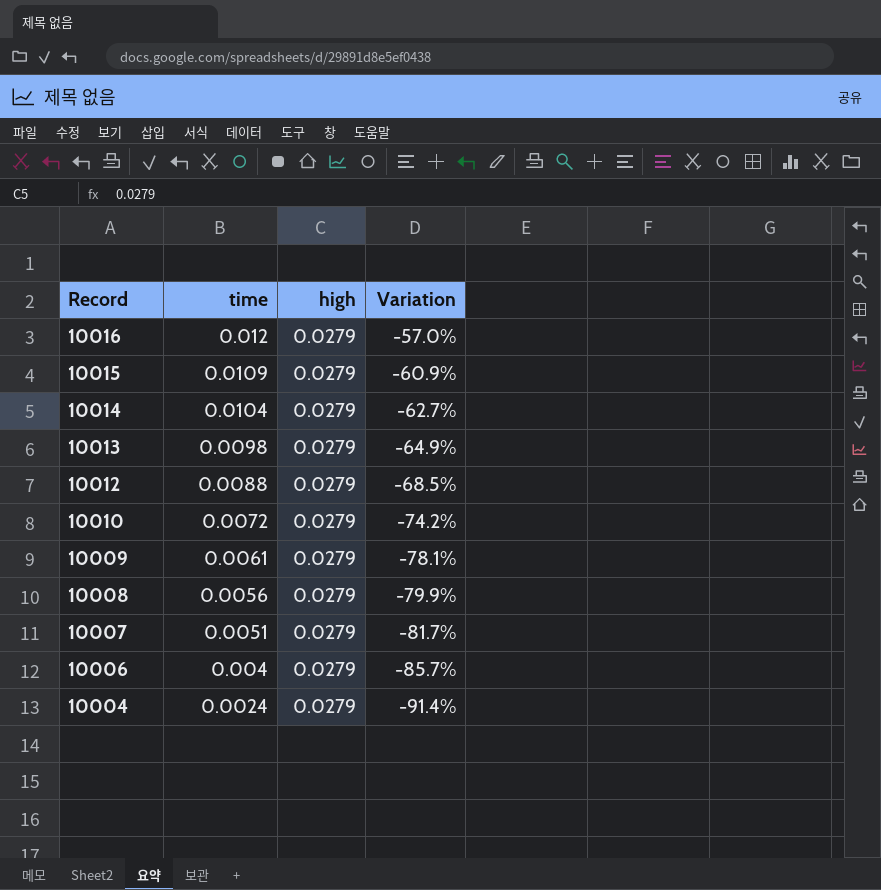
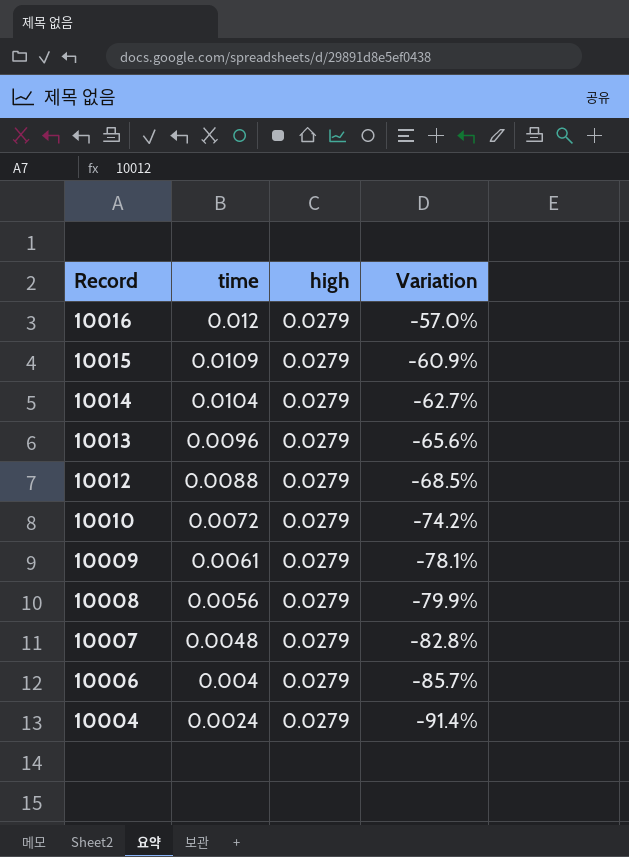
10013 | time: 0.0098 -> 0.0096
10013 | Variation: -64.9% -> -65.6%
10007 | time: 0.0051 -> 0.0048
10007 | Variation: -81.7% -> -82.8%

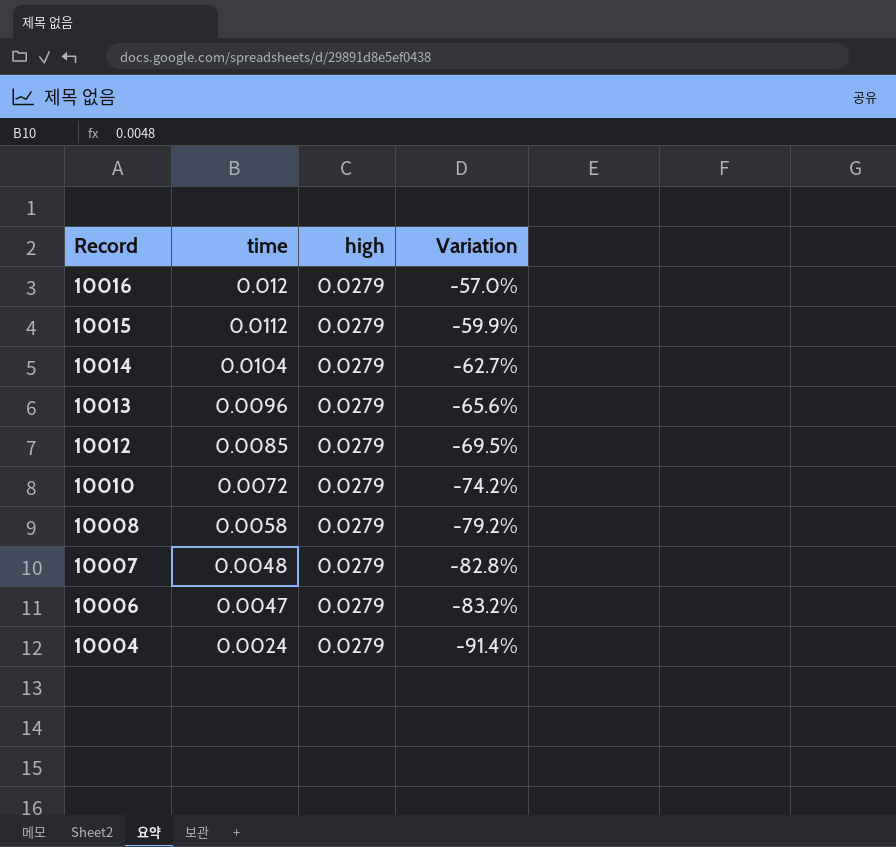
row 10009: 0.0061 | 0.0279 | -78.1% -> none
10015 | time: 0.0109 -> 0.0112
10015 | Variation: -60.9% -> -59.9%
10012 | time: 0.0088 -> 0.0085
10012 | Variation: -68.5% -> -69.5%
10008 | time: 0.0056 -> 0.0058
10008 | Variation: -79.9% -> -79.2%
10006 | time: 0.004 -> 0.0047
10006 | Variation: -85.7% -> -83.2%

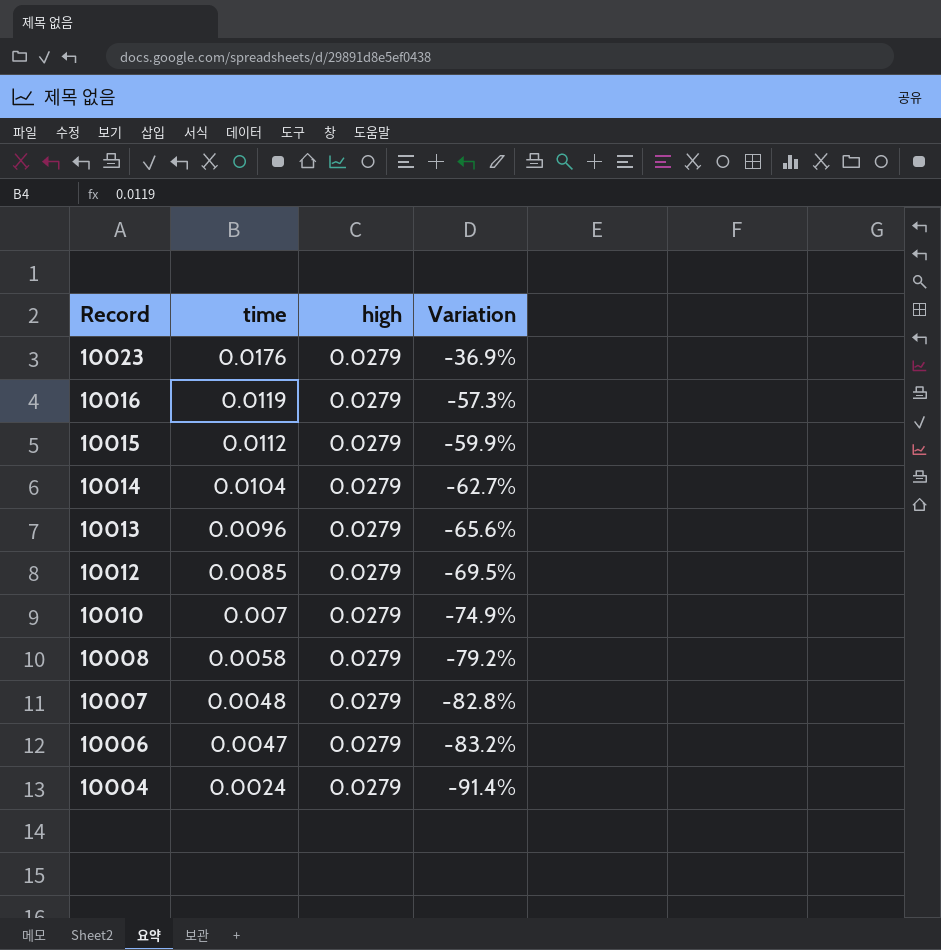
row 10023: none -> 0.0176 | 0.0279 | -36.9%
10016 | time: 0.012 -> 0.0119
10016 | Variation: -57.0% -> -57.3%
10010 | time: 0.0072 -> 0.007
10010 | Variation: -74.2% -> -74.9%

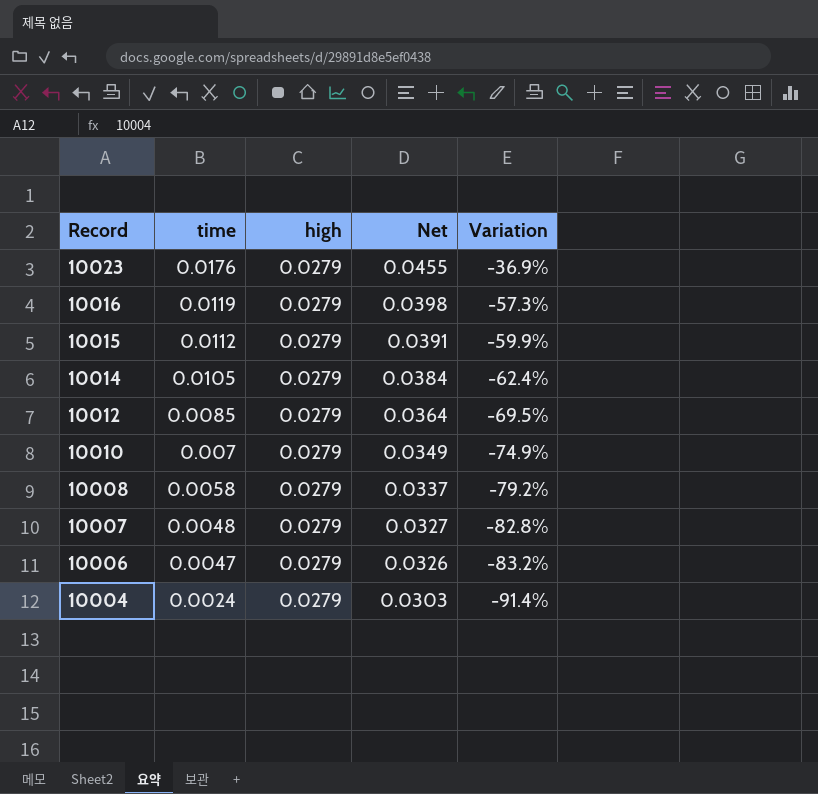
column Net | formula: none -> [time] + [high]
row 10013: 0.0096 | 0.0279 | -65.6% -> none
10014 | time: 0.0104 -> 0.0105
10014 | Variation: -62.7% -> -62.4%

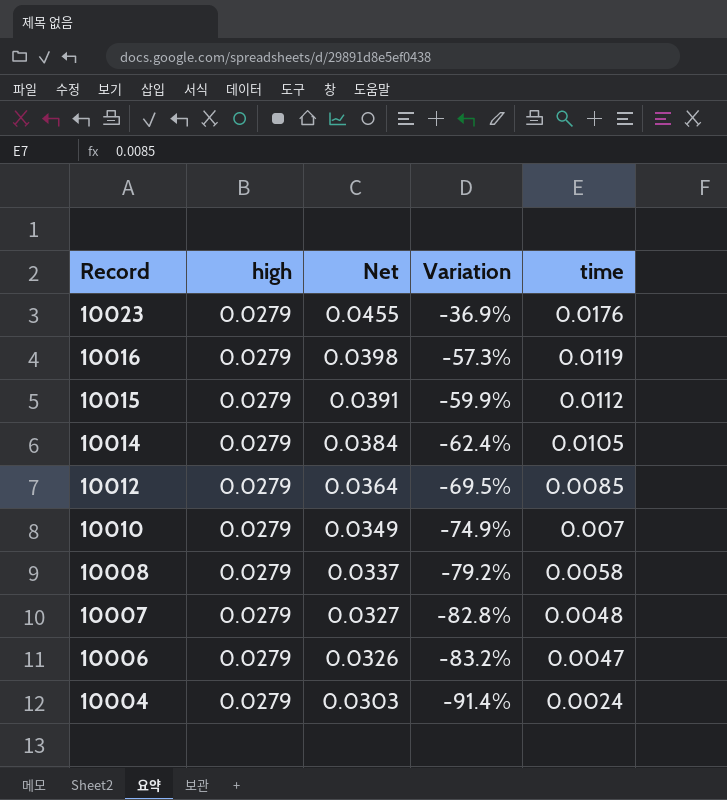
column time | position: 2 -> 5

